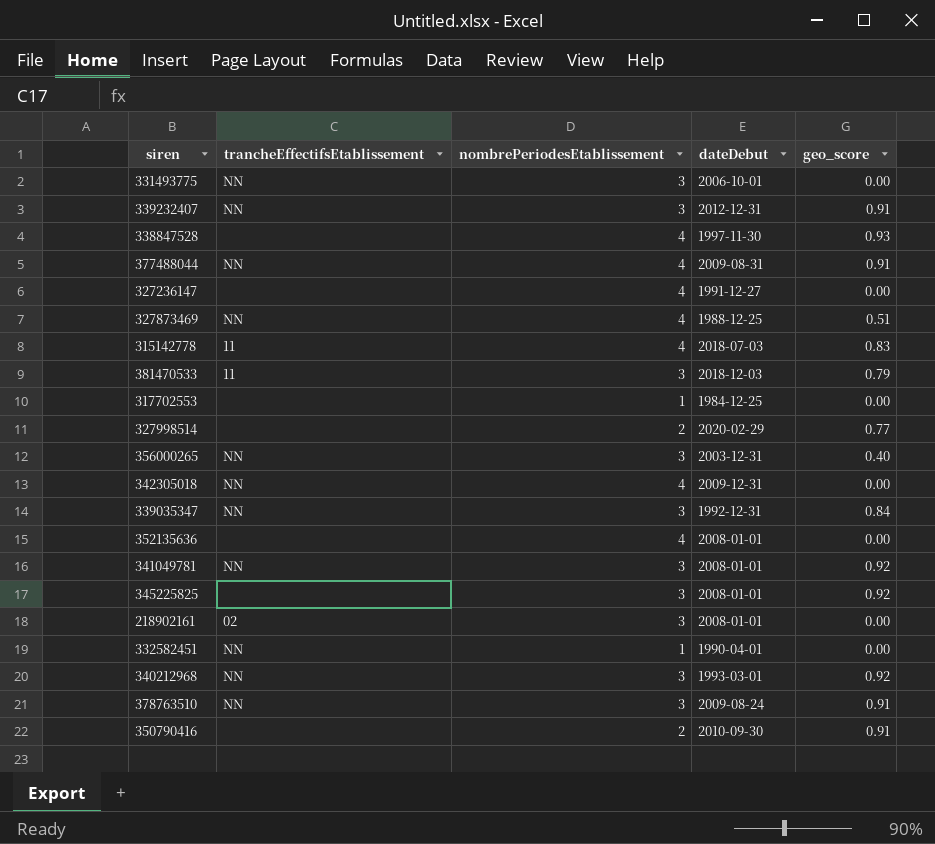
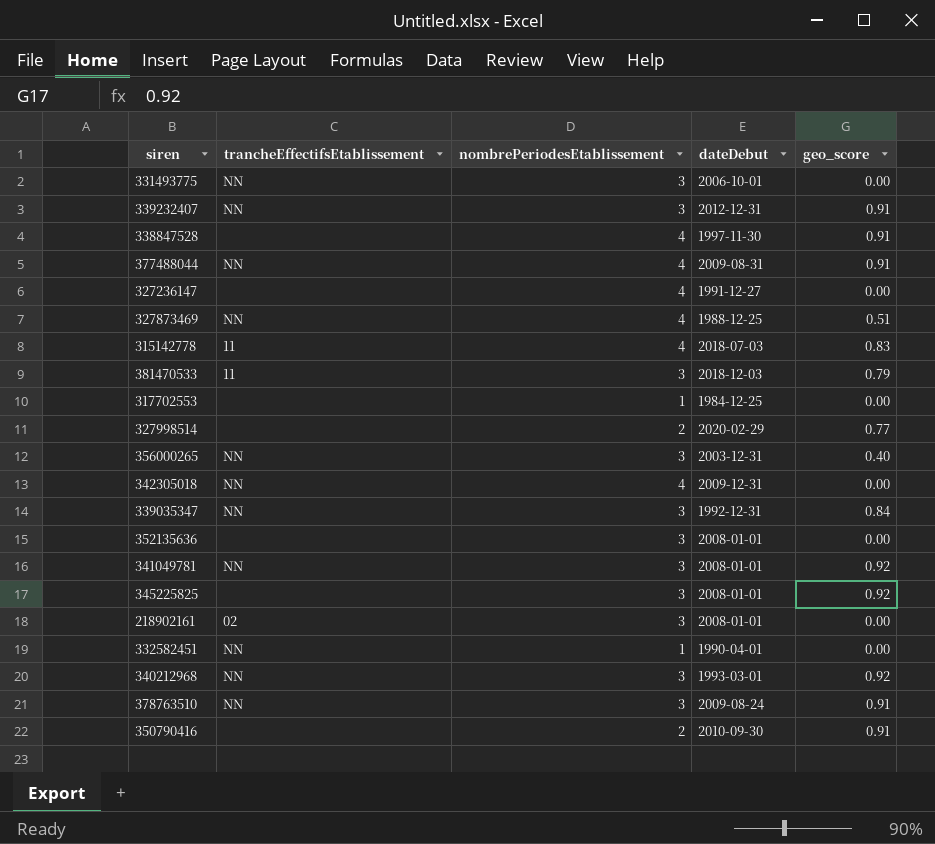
338847528 | geo_score: 0.93 -> 0.91
352135636 | nombrePeriodesEtablissement: 4 -> 3

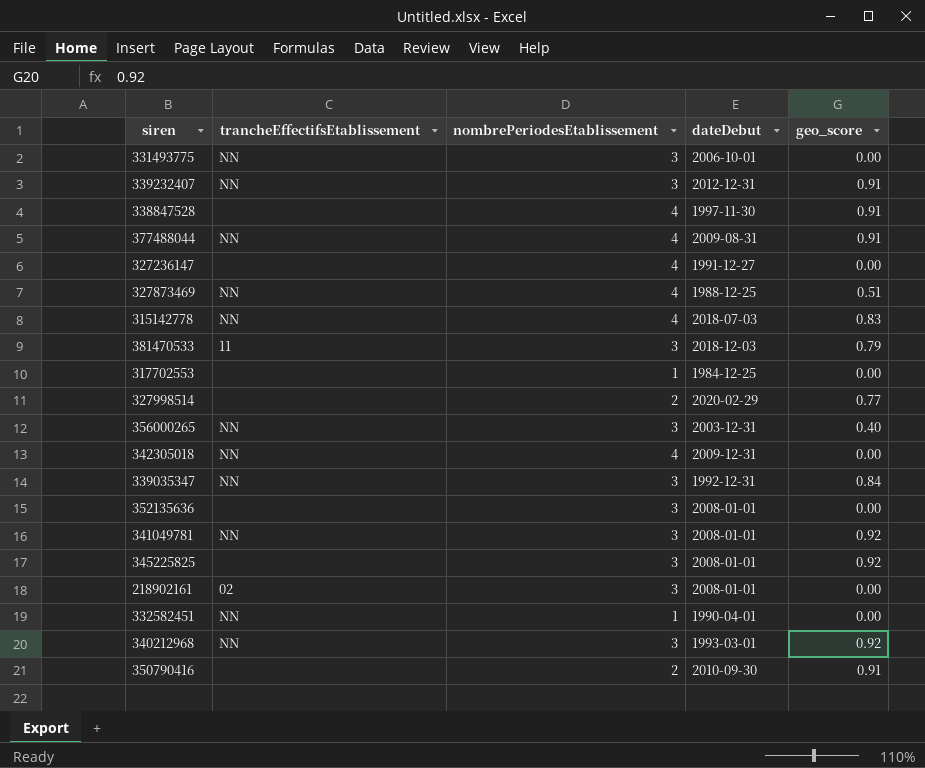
row 378763510: NN | 3 | 2009-08-24 | 0.91 -> none
315142778 | trancheEffectifsEtablissement: 11 -> NN

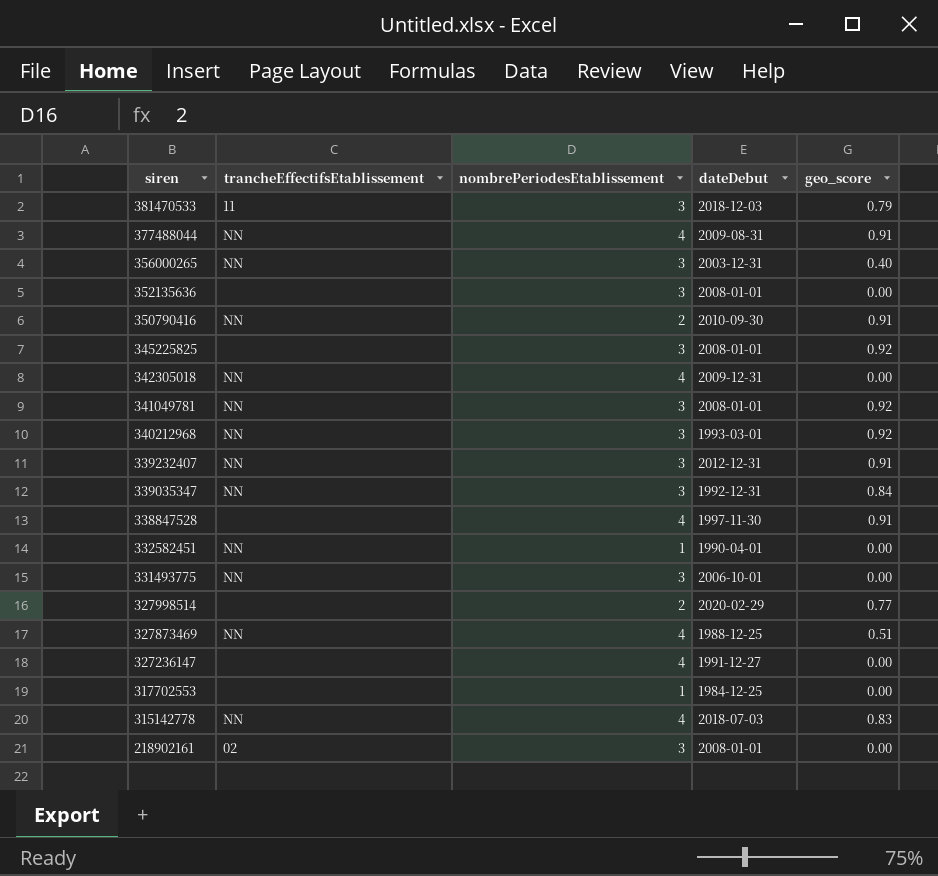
row order: none -> siren descending
350790416 | trancheEffectifsEtablissement: none -> NN

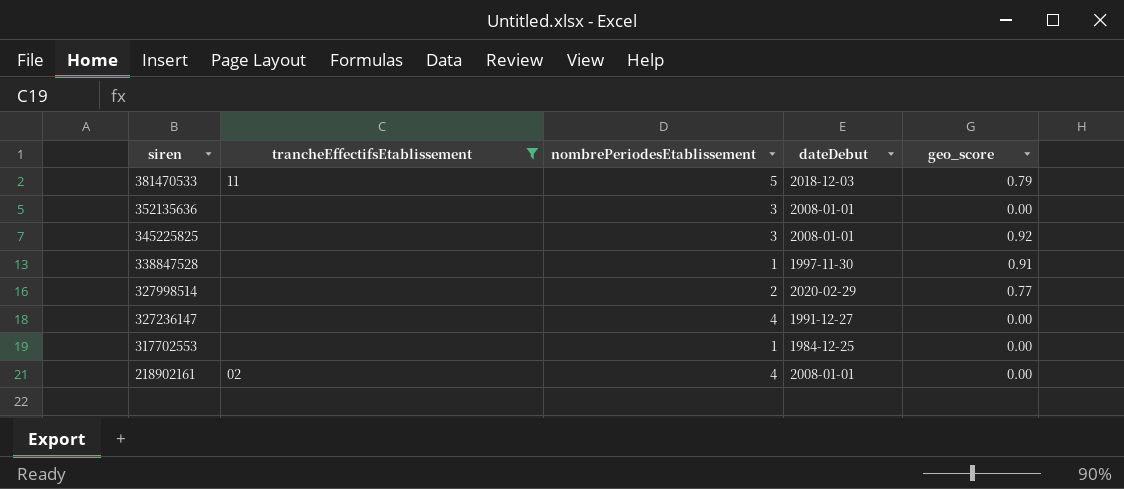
filter: none -> trancheEffectifsEtablissement != NN
381470533 | nombrePeriodesEtablissement: 3 -> 5
338847528 | nombrePeriodesEtablissement: 4 -> 1
218902161 | nombrePeriodesEtablissement: 3 -> 4

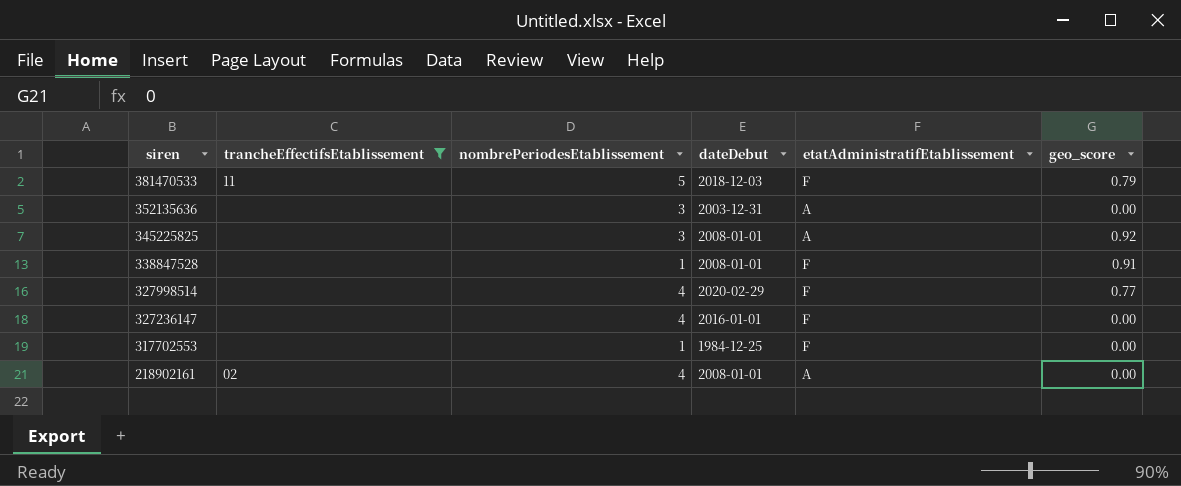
column etatAdministratifEtablissement | position: none -> 5
352135636 | dateDebut: 2008-01-01 -> 2003-12-31
338847528 | dateDebut: 1997-11-30 -> 2008-01-01
327998514 | nombrePeriodesEtablissement: 2 -> 4
327236147 | dateDebut: 1991-12-27 -> 2016-01-01

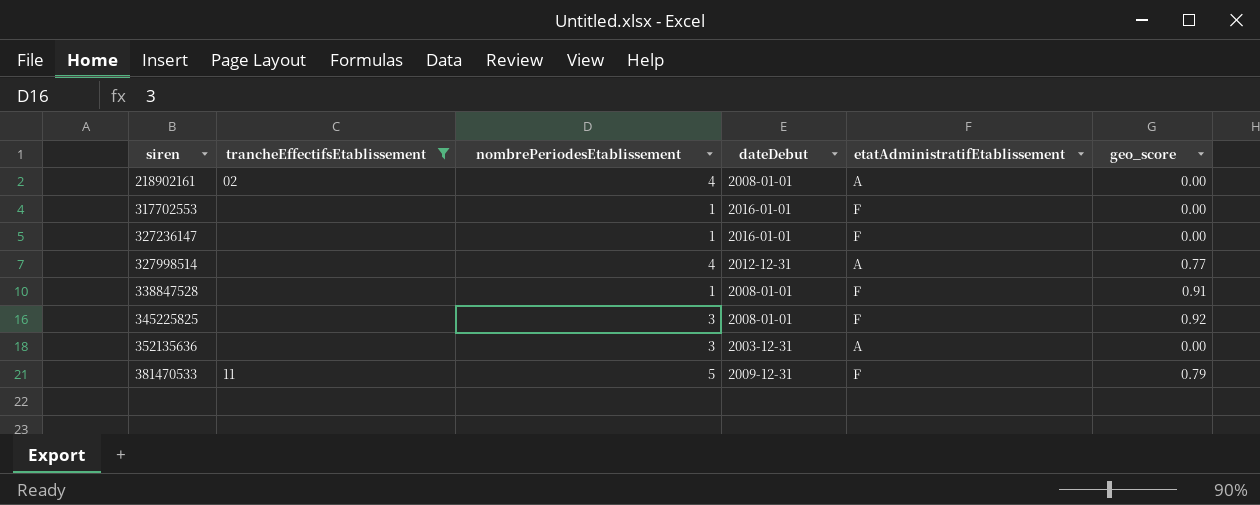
row order: siren descending -> siren ascending
317702553 | dateDebut: 1984-12-25 -> 2016-01-01
327236147 | nombrePeriodesEtablissement: 4 -> 1
327998514 | dateDebut: 2020-02-29 -> 2012-12-31
327998514 | etatAdministratifEtablissement: F -> A
345225825 | etatAdministratifEtablissement: A -> F
381470533 | dateDebut: 2018-12-03 -> 2009-12-31

